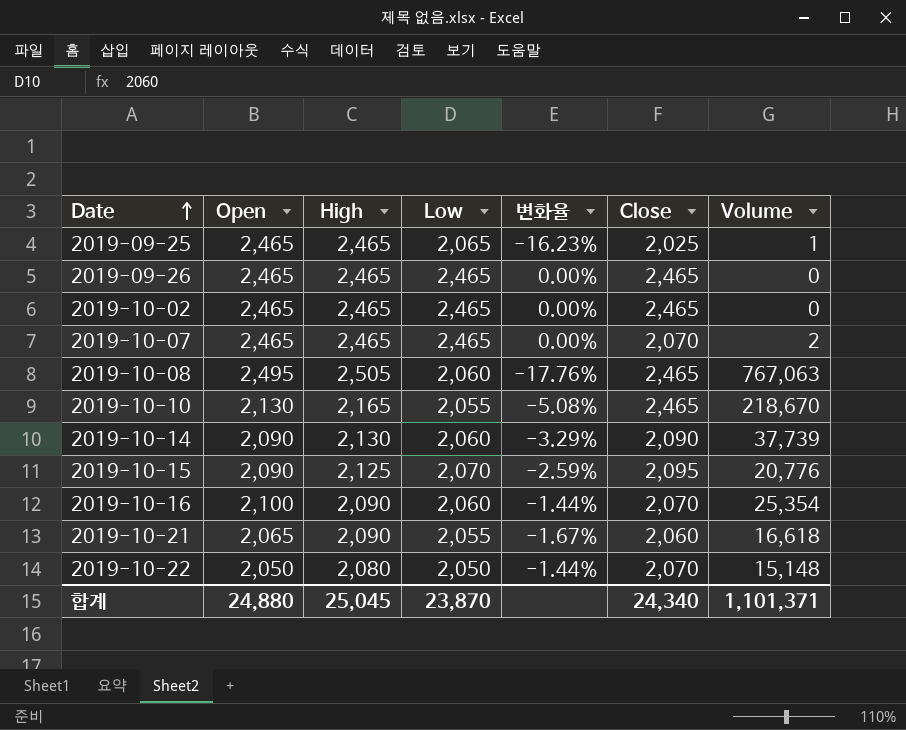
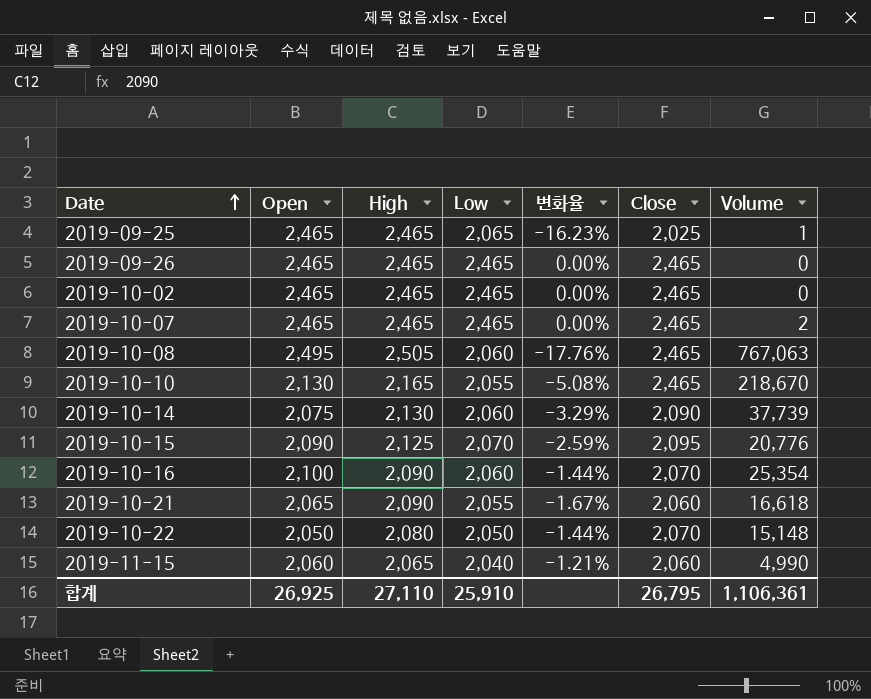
2019-10-07 | Close: 2,070 -> 2,465
2019-10-14 | Open: 2,090 -> 2,075
row 2019-11-15: none -> 2,060 | 2,065 | 2,040 | -1.21% | 2,060 | 4,990
합계 | Open: 24,880 -> 26,925
합계 | High: 25,045 -> 27,110
합계 | Low: 23,870 -> 25,910
합계 | Close: 24,340 -> 26,795
합계 | Volume: 1,101,371 -> 1,106,361

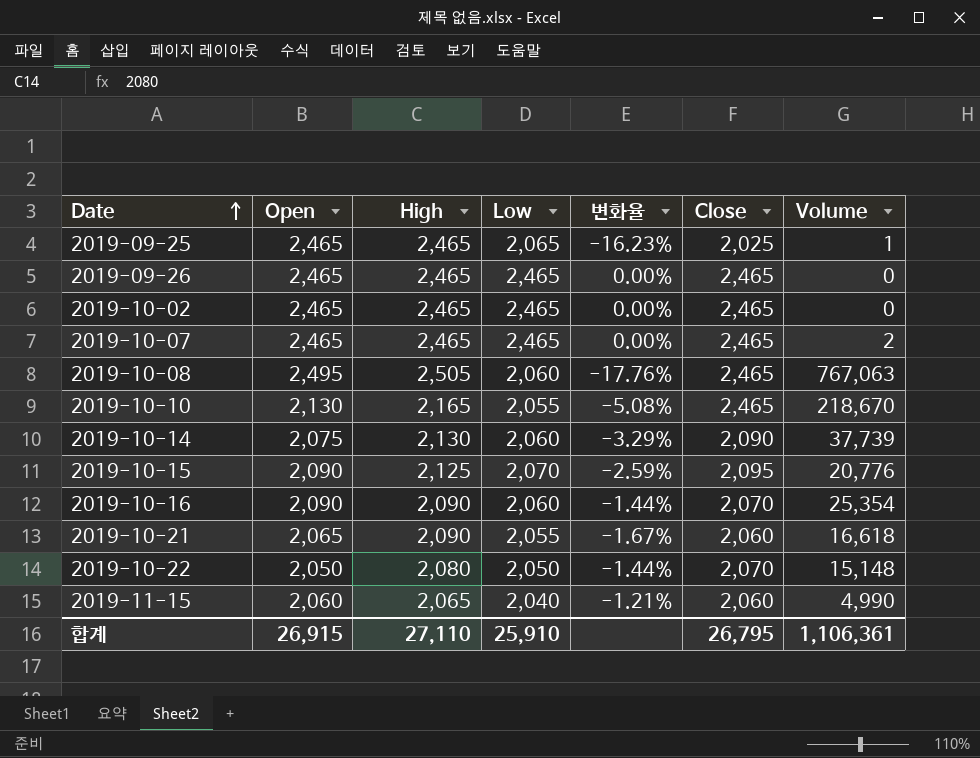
2019-10-16 | Open: 2,100 -> 2,090
합계 | Open: 26,925 -> 26,915

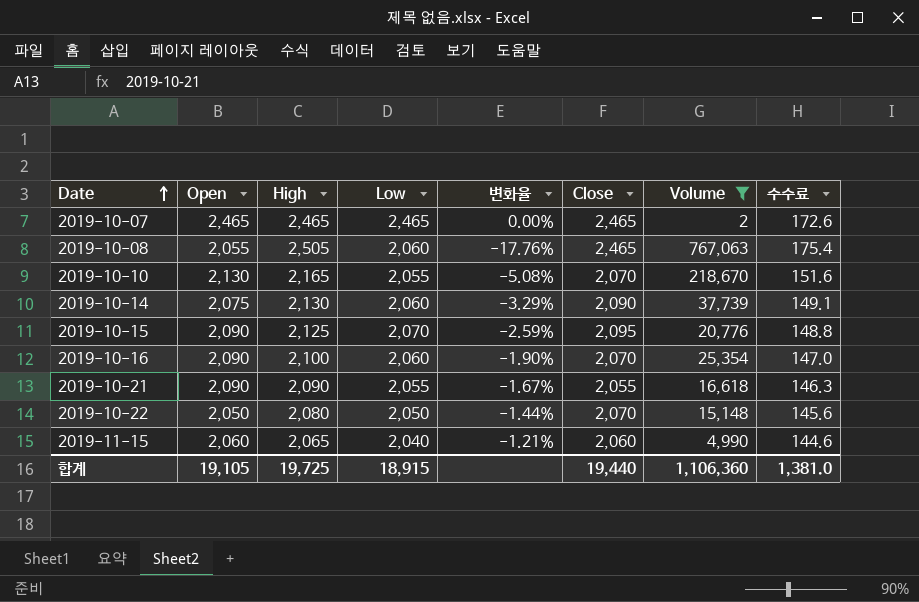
filter: none -> Volume >= 2
column 수수료 | formula: none -> [High] * 0.07
2019-10-08 | Open: 2,495 -> 2,055
2019-10-10 | Close: 2,465 -> 2,070
2019-10-16 | High: 2,090 -> 2,100
2019-10-16 | 변화율: -1.44% -> -1.90%
2019-10-21 | Open: 2,065 -> 2,090
2019-10-21 | Close: 2,060 -> 2,055
합계 | Open: 26,915 -> 19,105
합계 | High: 27,110 -> 19,725
합계 | Low: 25,910 -> 18,915
합계 | Close: 26,795 -> 19,440
합계 | Volume: 1,106,361 -> 1,106,360

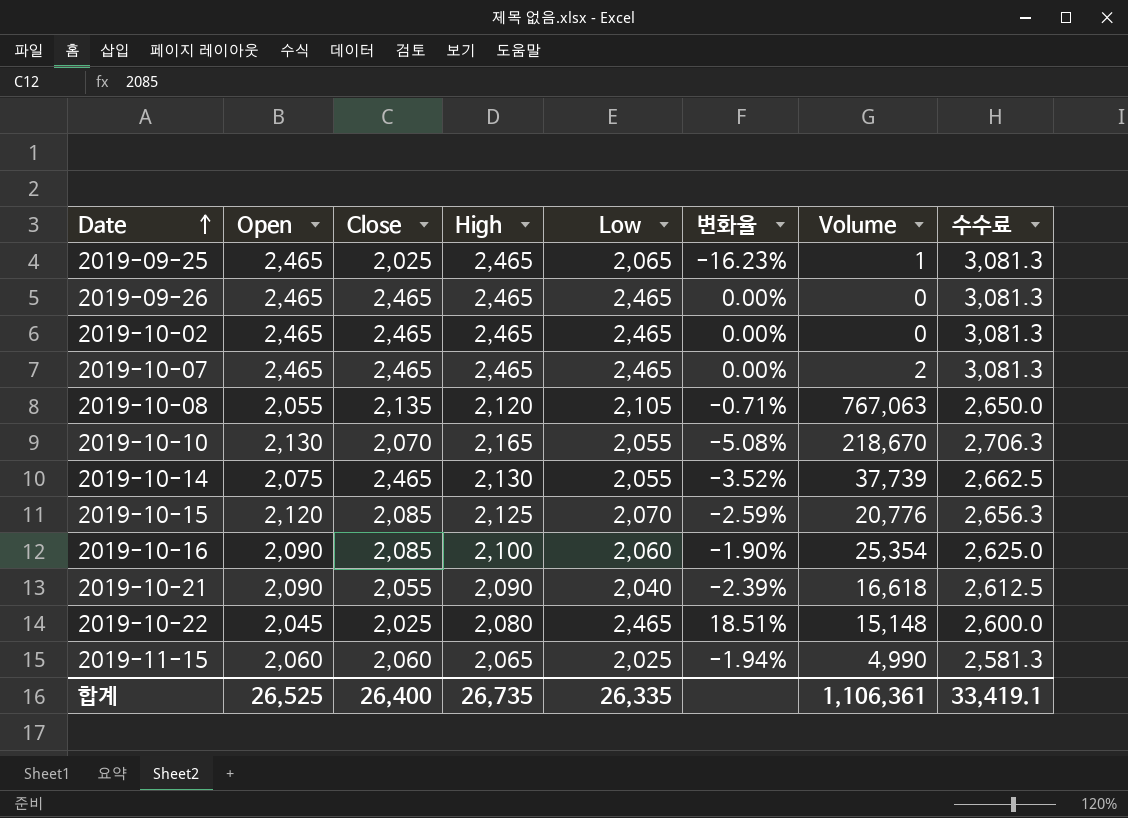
filter: Volume >= 2 -> none
column Close | position: 6 -> 3
column 수수료 | formula: [High] * 0.07 -> [High] * 1.25
2019-10-08 | Close: 2,465 -> 2,135
2019-10-08 | High: 2,505 -> 2,120
2019-10-08 | Low: 2,060 -> 2,105
2019-10-08 | 변화율: -17.76% -> -0.71%
2019-10-14 | Close: 2,090 -> 2,465
2019-10-14 | Low: 2,060 -> 2,055
2019-10-14 | 변화율: -3.29% -> -3.52%
2019-10-15 | Open: 2,090 -> 2,120
2019-10-15 | Close: 2,095 -> 2,085
2019-10-16 | Close: 2,070 -> 2,085
2019-10-21 | Low: 2,055 -> 2,040
2019-10-21 | 변화율: -1.67% -> -2.39%
2019-10-22 | Open: 2,050 -> 2,045
2019-10-22 | Close: 2,070 -> 2,025
2019-10-22 | Low: 2,050 -> 2,465
2019-10-22 | 변화율: -1.44% -> 18.51%
2019-11-15 | Low: 2,040 -> 2,025
2019-11-15 | 변화율: -1.21% -> -1.94%
합계 | Open: 19,105 -> 26,525
합계 | Close: 19,440 -> 26,400
합계 | High: 19,725 -> 26,735
합계 | Low: 18,915 -> 26,335
합계 | Volume: 1,106,360 -> 1,106,361
합계 | 수수료: 1,381.0 -> 33,419.1

